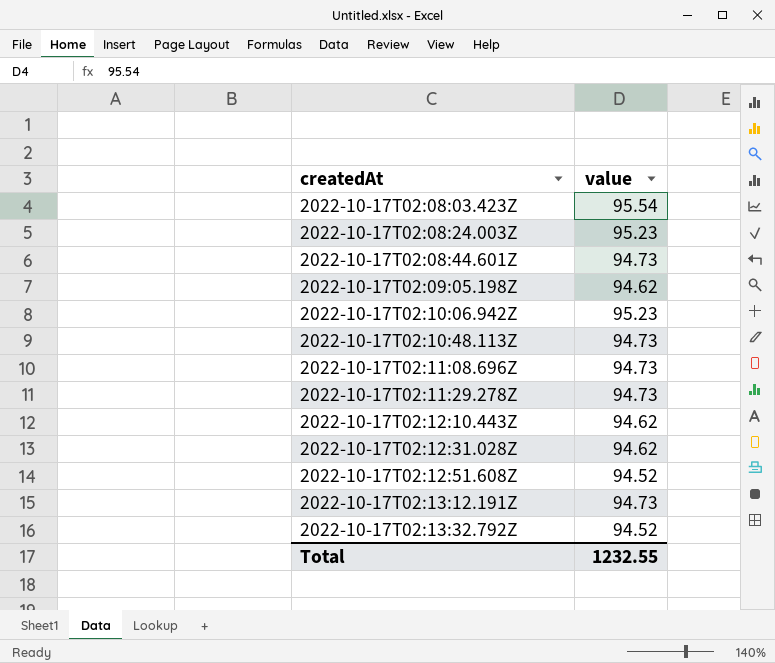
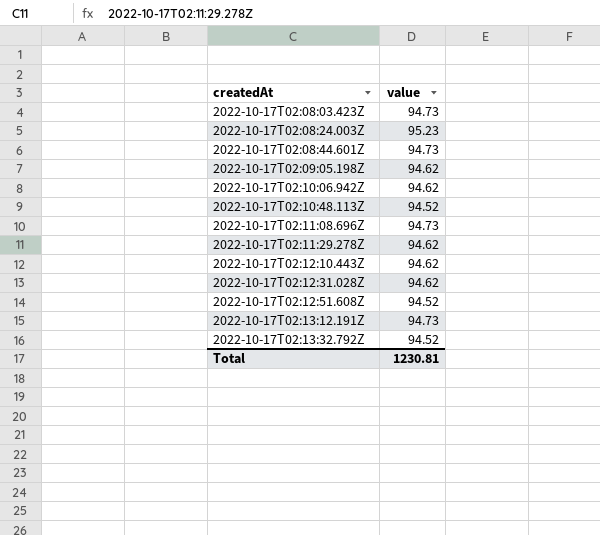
2022-10-17T02:08:03.423Z | value: 95.54 -> 94.73
2022-10-17T02:10:06.942Z | value: 95.23 -> 94.62
2022-10-17T02:10:48.113Z | value: 94.73 -> 94.52
2022-10-17T02:11:29.278Z | value: 94.73 -> 94.62
Total | value: 1232.55 -> 1230.81

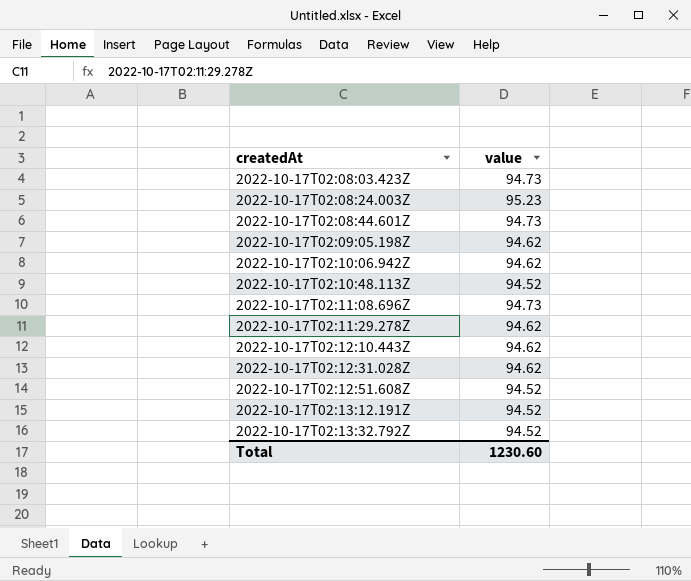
2022-10-17T02:13:12.191Z | value: 94.73 -> 94.52
Total | value: 1230.81 -> 1230.60

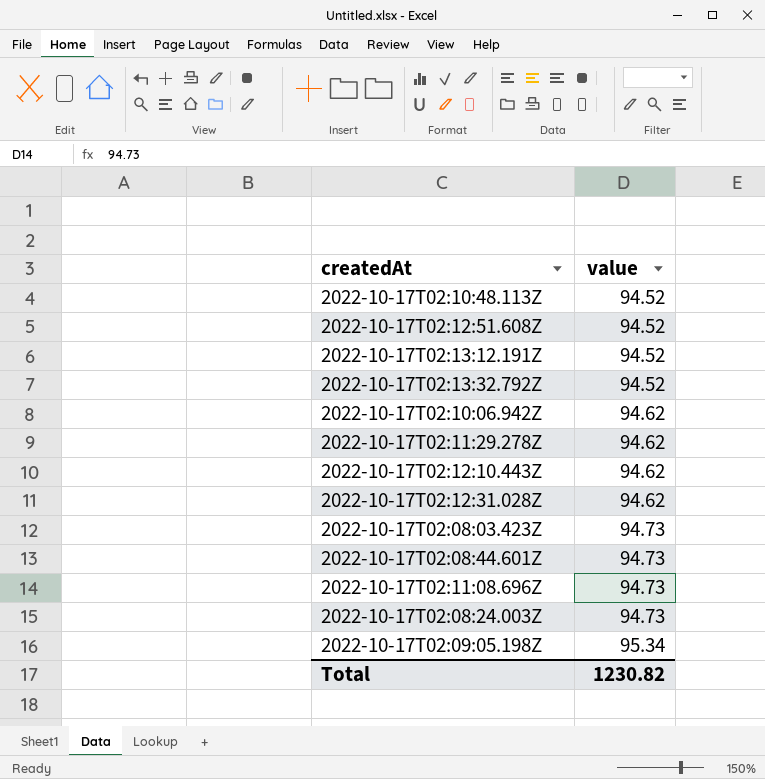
row order: createdAt ascending -> value ascending
2022-10-17T02:08:24.003Z | value: 95.23 -> 94.73
2022-10-17T02:09:05.198Z | value: 94.62 -> 95.34
Total | value: 1230.60 -> 1230.82

